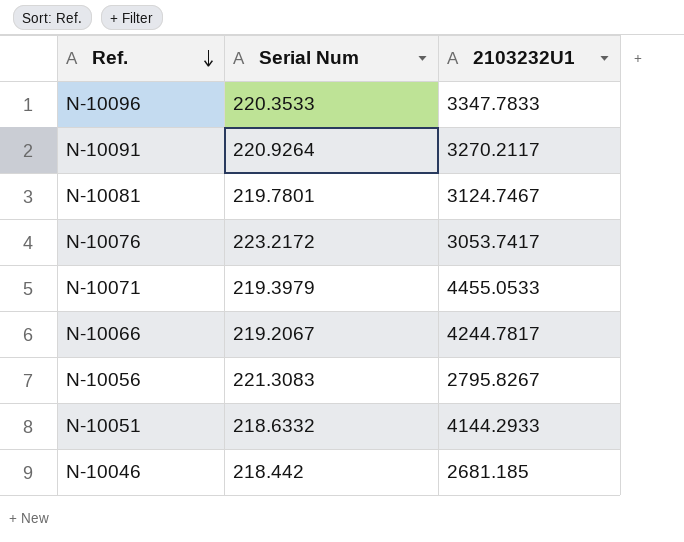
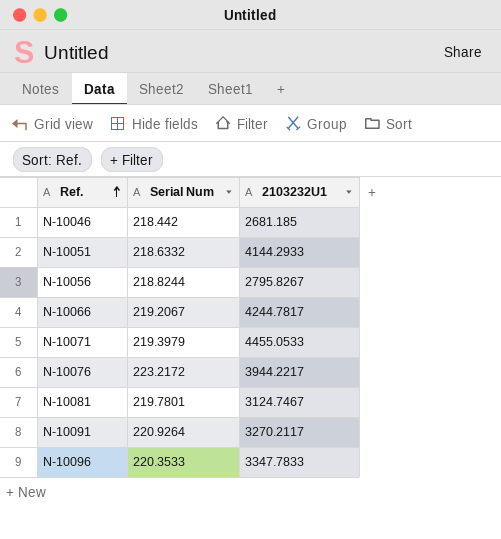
row order: Ref. descending -> Ref. ascending
N-10056 | Serial Num: 221.3083 -> 218.8244
N-10076 | 2103232U1: 3053.7417 -> 3944.2217

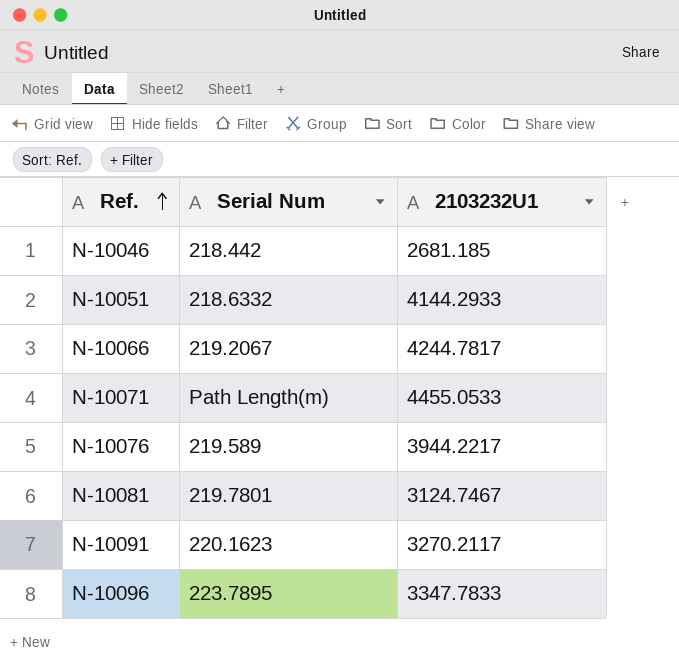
row N-10056: 218.8244 | 2795.8267 -> none
N-10071 | Serial Num: 219.3979 -> Path Length(m)
N-10076 | Serial Num: 223.2172 -> 219.589
N-10091 | Serial Num: 220.9264 -> 220.1623
N-10096 | Serial Num: 220.3533 -> 223.7895

